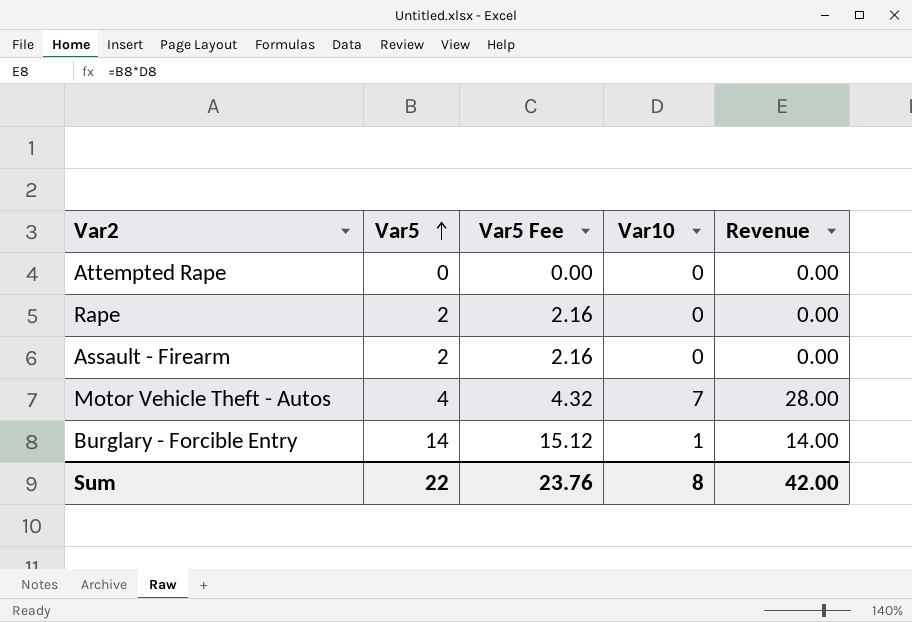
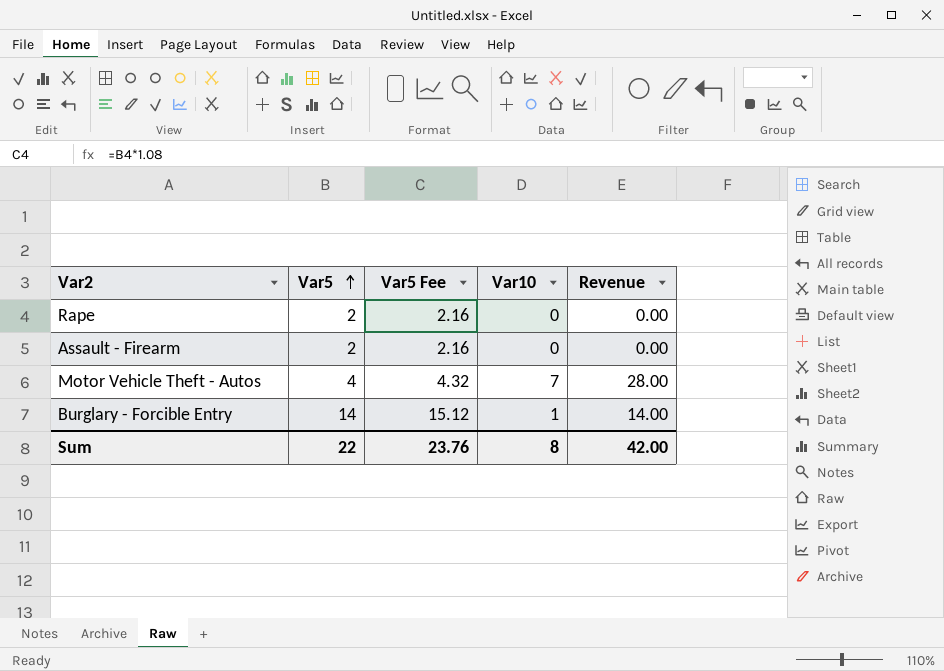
row Attempted Rape: 0 | 0.00 | 0 | 0.00 -> none

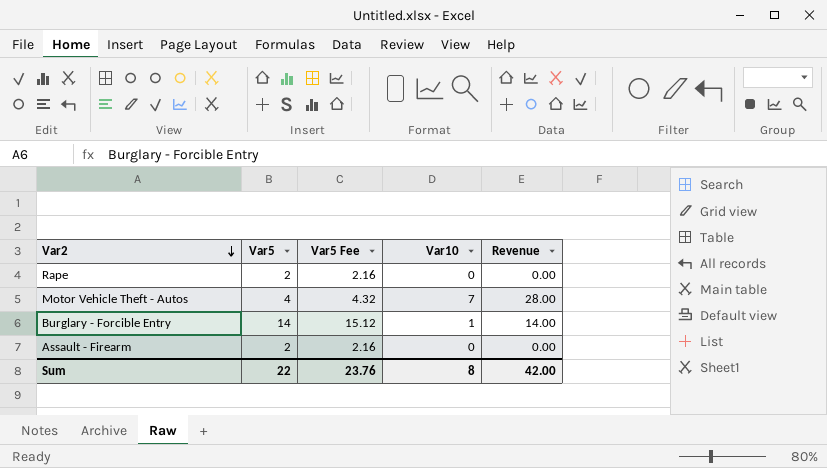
row order: Var5 ascending -> Var2 descending

